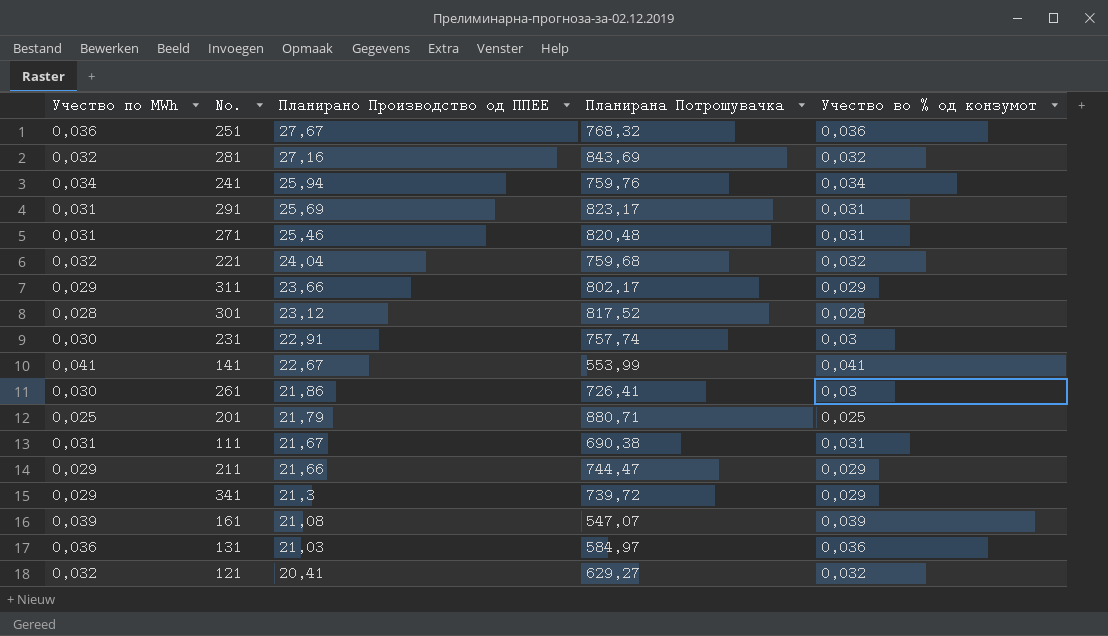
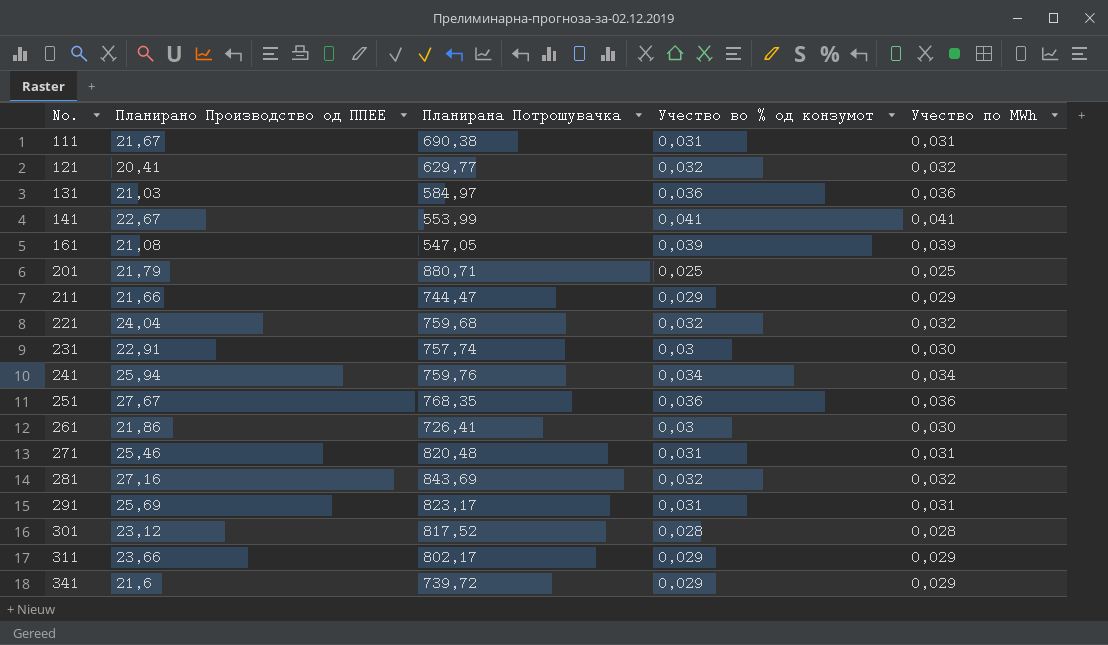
row order: Планирано Производство од ППЕЕ descending -> No. ascending
column Учество по MWh | position: 1 -> 5
121 | Планирана Потрошувачка: 629,27 -> 629,77
161 | Планирана Потрошувачка: 547,07 -> 547,05
251 | Планирана Потрошувачка: 768,32 -> 768,35
341 | Планирано Производство од ППЕЕ: 21,3 -> 21,6

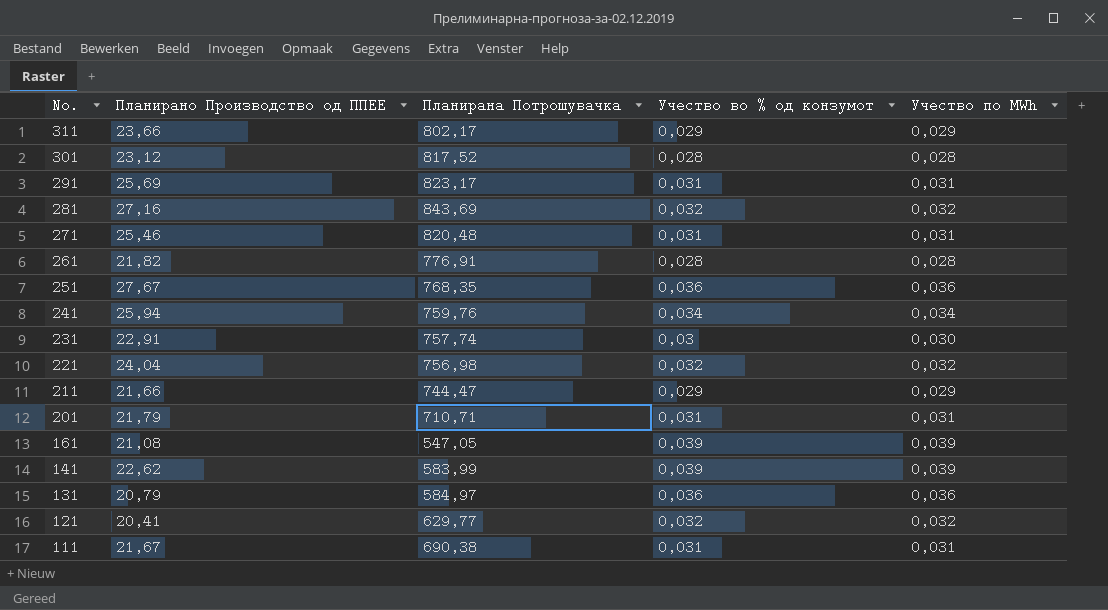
row order: No. ascending -> No. descending
row 341: 21,6 | 739,72 | 0,029 | 0,029 -> none
261 | Планирано Производство од ППЕЕ: 21,86 -> 21,82
261 | Планирана Потрошувачка: 726,41 -> 776,91
261 | Учество во % од конзумот: 0,03 -> 0,028
261 | Учество по MWh: 0,030 -> 0,028
221 | Планирана Потрошувачка: 759,68 -> 756,98
201 | Планирана Потрошувачка: 880,71 -> 710,71
201 | Учество во % од конзумот: 0,025 -> 0,031
201 | Учество по MWh: 0,025 -> 0,031
141 | Планирано Производство од ППЕЕ: 22,67 -> 22,62
141 | Планирана Потрошувачка: 553,99 -> 583,99
141 | Учество во % од конзумот: 0,041 -> 0,039
141 | Учество по MWh: 0,041 -> 0,039
131 | Планирано Производство од ППЕЕ: 21,03 -> 20,79

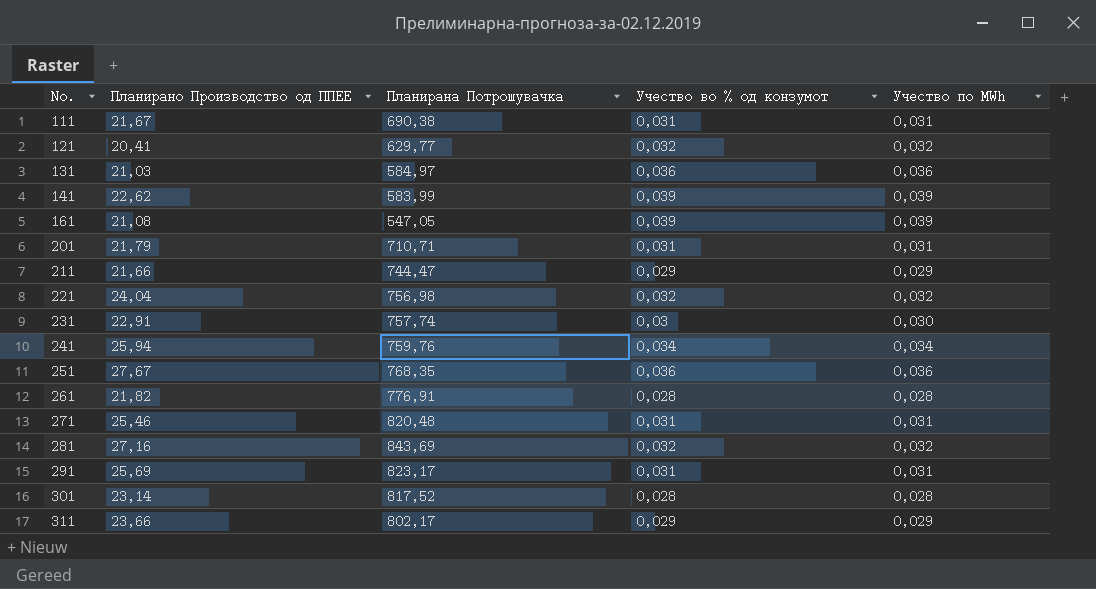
row order: No. descending -> No. ascending
131 | Планирано Производство од ППЕЕ: 20,79 -> 21,03
301 | Планирано Производство од ППЕЕ: 23,12 -> 23,14

